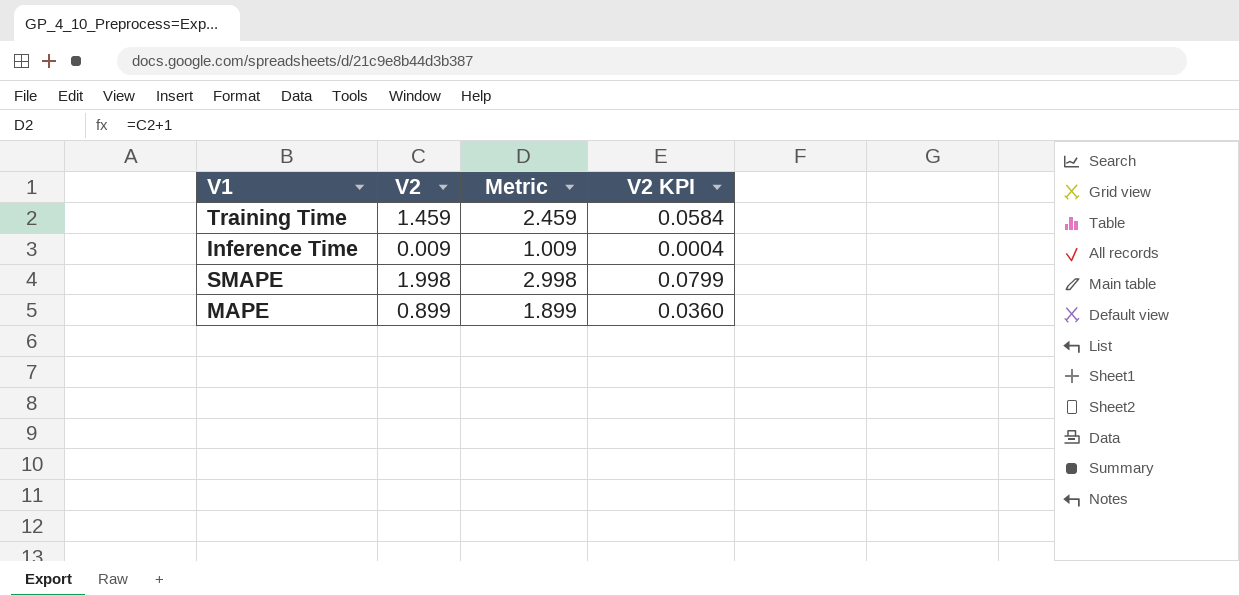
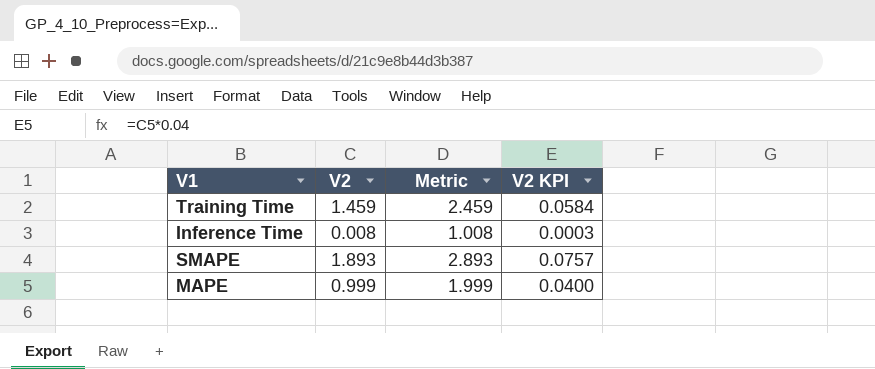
Inference Time | V2: 0.009 -> 0.008
Inference Time | Metric: 1.009 -> 1.008
Inference Time | V2 KPI: 0.0004 -> 0.0003
SMAPE | V2: 1.998 -> 1.893
SMAPE | Metric: 2.998 -> 2.893
SMAPE | V2 KPI: 0.0799 -> 0.0757
MAPE | V2: 0.899 -> 0.999
MAPE | Metric: 1.899 -> 1.999
MAPE | V2 KPI: 0.0360 -> 0.0400

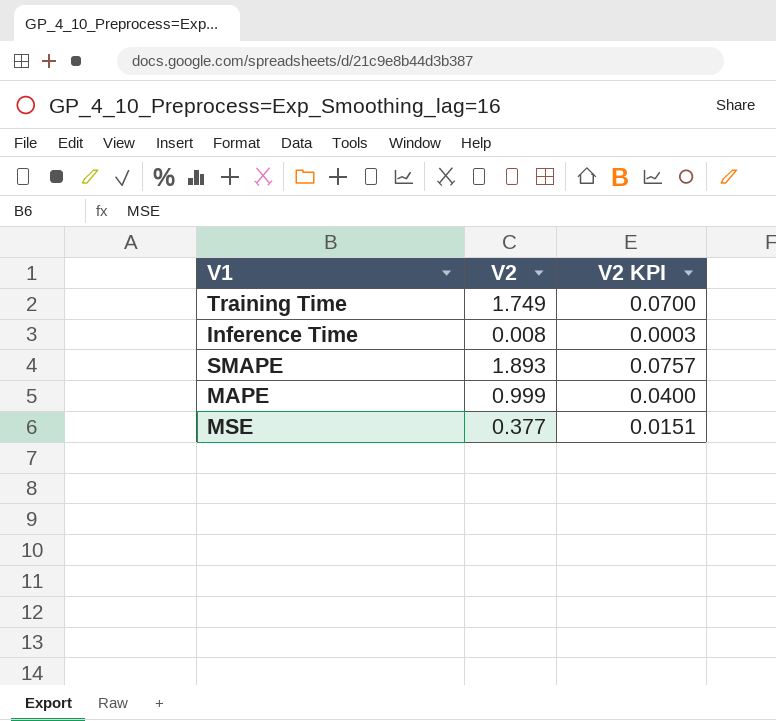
column Metric | formula: [V2] + 1 -> none
Training Time | V2: 1.459 -> 1.749
Training Time | V2 KPI: 0.0584 -> 0.0700
row MSE: none -> 0.377 | 0.0151

